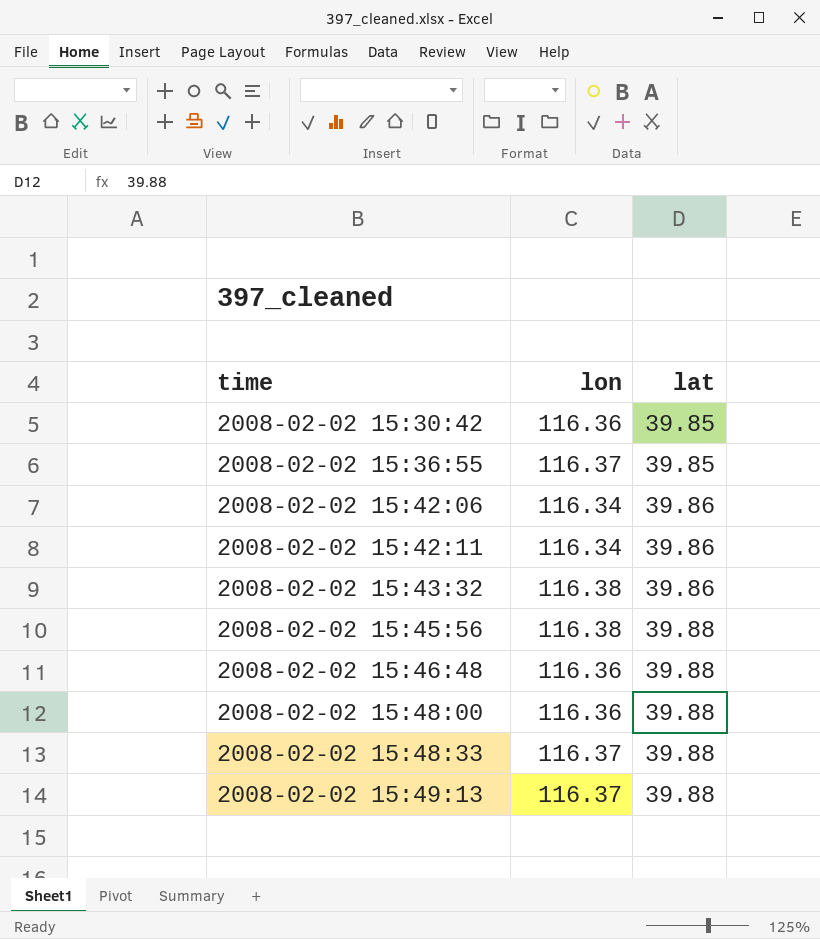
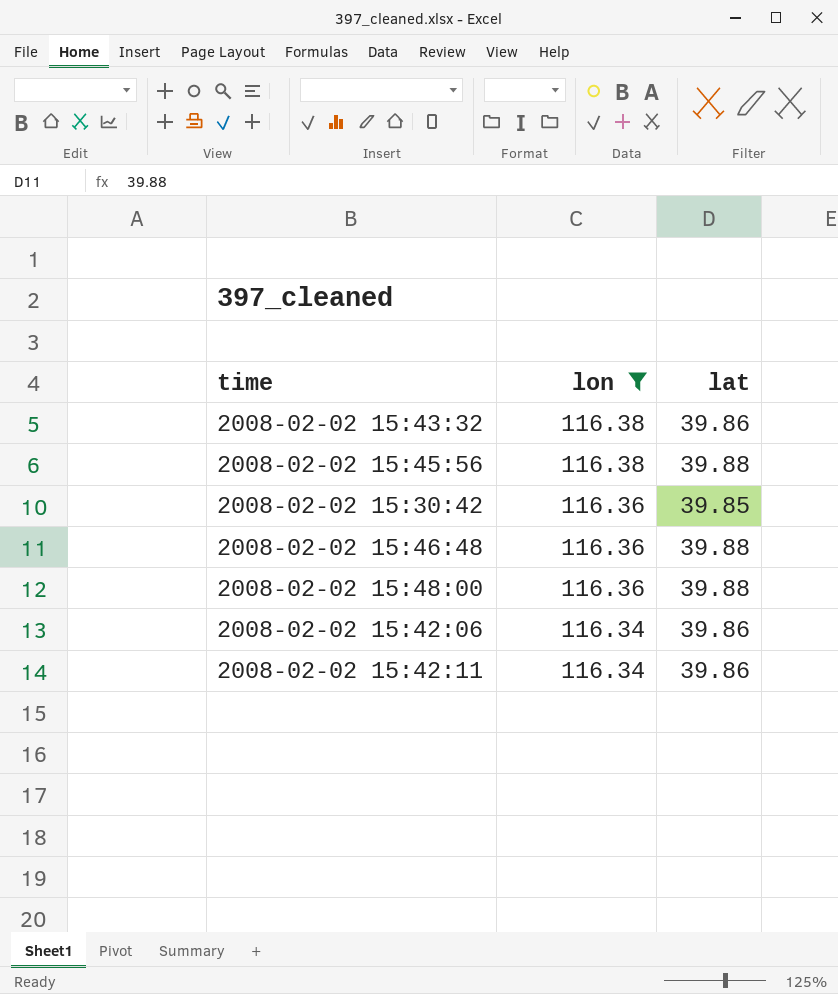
filter: none -> lon != 116.37
row order: time ascending -> lon descending

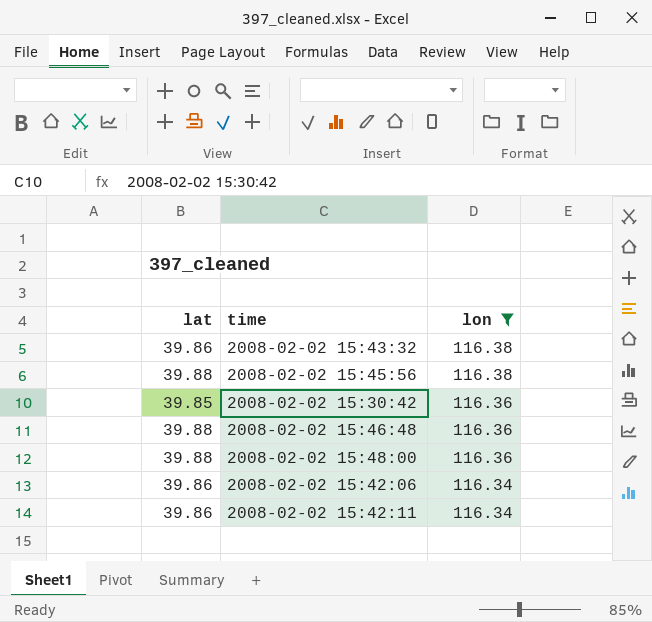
column lat | position: 3 -> 1

